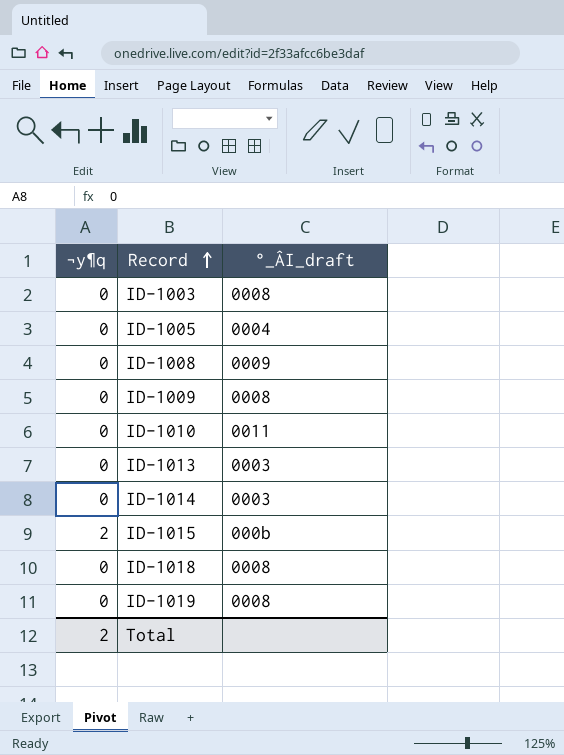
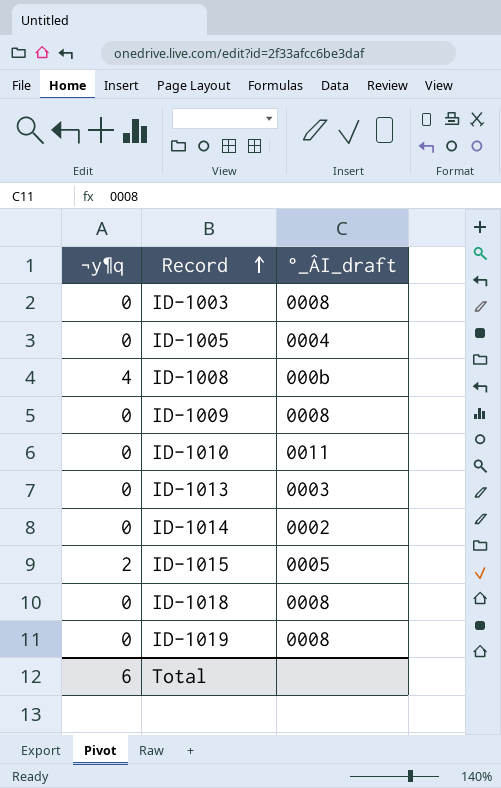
ID-1008 | ¬y¶q: 0 -> 4
ID-1008 | °_ÂI_draft: 0009 -> 000b
ID-1014 | °_ÂI_draft: 0003 -> 0002
ID-1015 | °_ÂI_draft: 000b -> 0005
Total | ¬y¶q: 2 -> 6

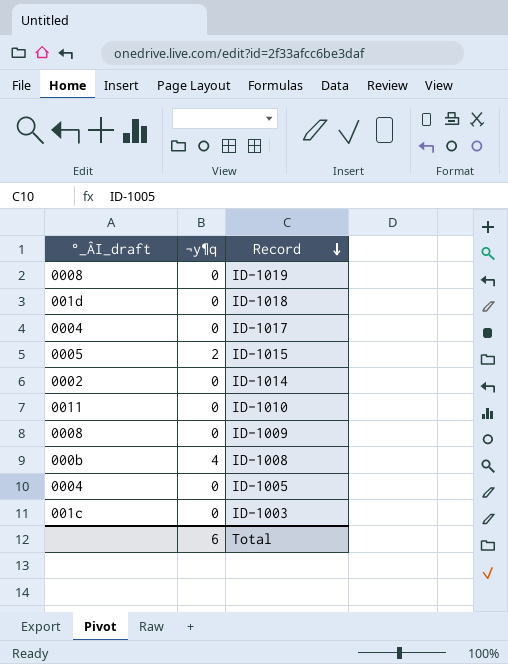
row order: Record ascending -> Record descending
column °_ÂI_draft | position: 3 -> 1
row ID-1013: 0 | 0003 -> none
ID-1018 | °_ÂI_draft: 0008 -> 001d
row ID-1017: none -> 0004 | 0
ID-1003 | °_ÂI_draft: 0008 -> 001c

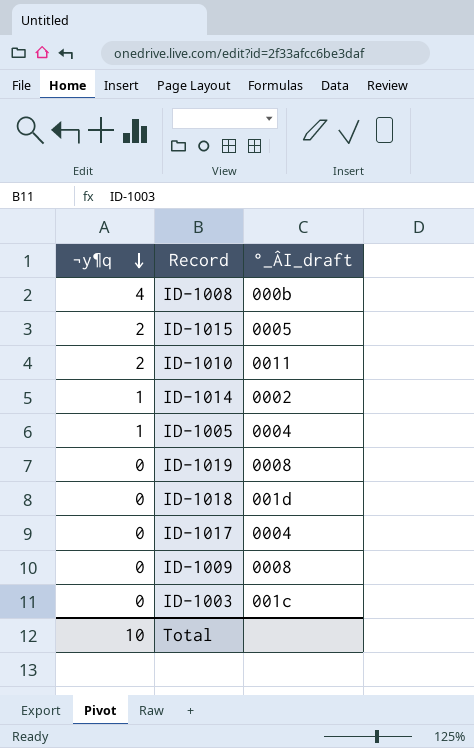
row order: Record descending -> ¬y¶q descending
column °_ÂI_draft | position: 1 -> 3
ID-1010 | ¬y¶q: 0 -> 2
ID-1014 | ¬y¶q: 0 -> 1
ID-1005 | ¬y¶q: 0 -> 1
Total | ¬y¶q: 6 -> 10

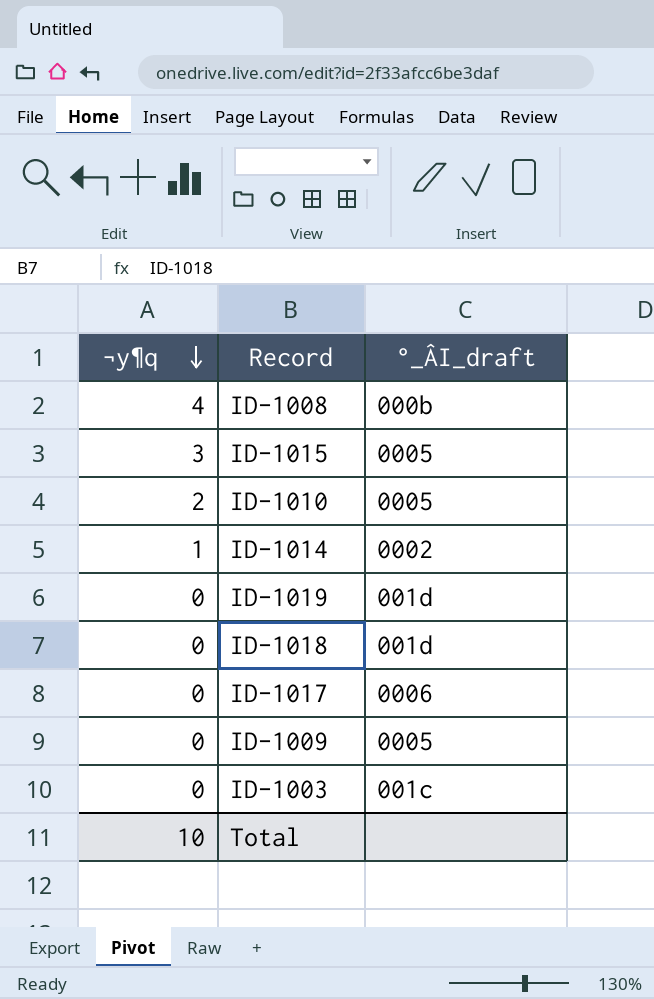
row ID-1005: 1 | 0004 -> none
ID-1015 | ¬y¶q: 2 -> 3
ID-1010 | °_ÂI_draft: 0011 -> 0005
ID-1019 | °_ÂI_draft: 0008 -> 001d
ID-1017 | °_ÂI_draft: 0004 -> 0006
ID-1009 | °_ÂI_draft: 0008 -> 0005

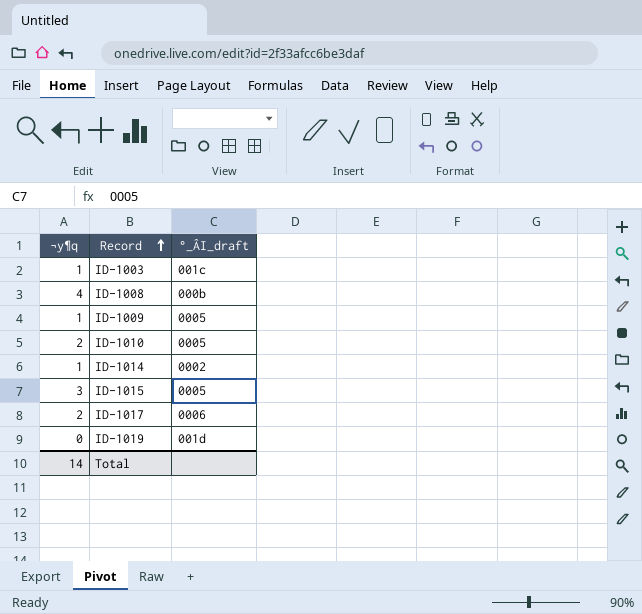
row order: ¬y¶q descending -> Record ascending
row ID-1018: 0 | 001d -> none
ID-1003 | ¬y¶q: 0 -> 1
ID-1009 | ¬y¶q: 0 -> 1
ID-1017 | ¬y¶q: 0 -> 2
Total | ¬y¶q: 10 -> 14

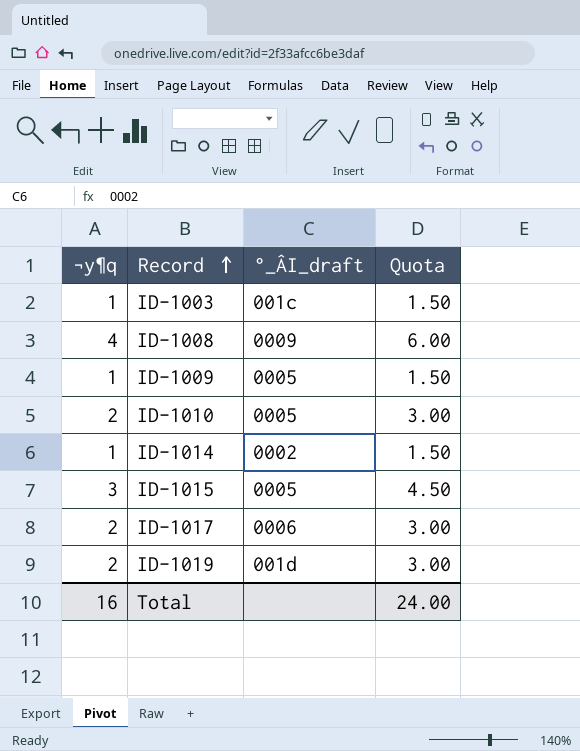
column Quota | formula: none -> [¬y¶q] * 1.5
ID-1008 | °_ÂI_draft: 000b -> 0009
ID-1019 | ¬y¶q: 0 -> 2
Total | ¬y¶q: 14 -> 16

